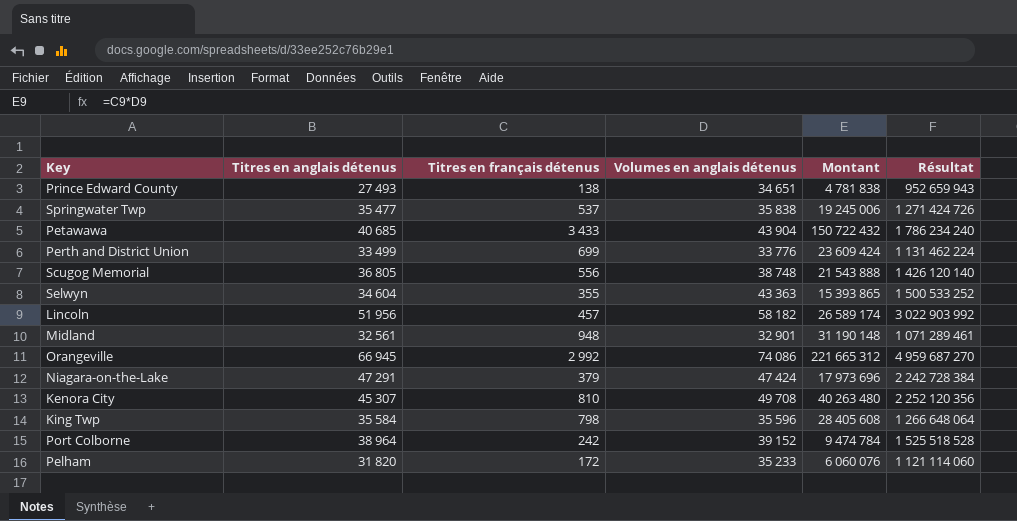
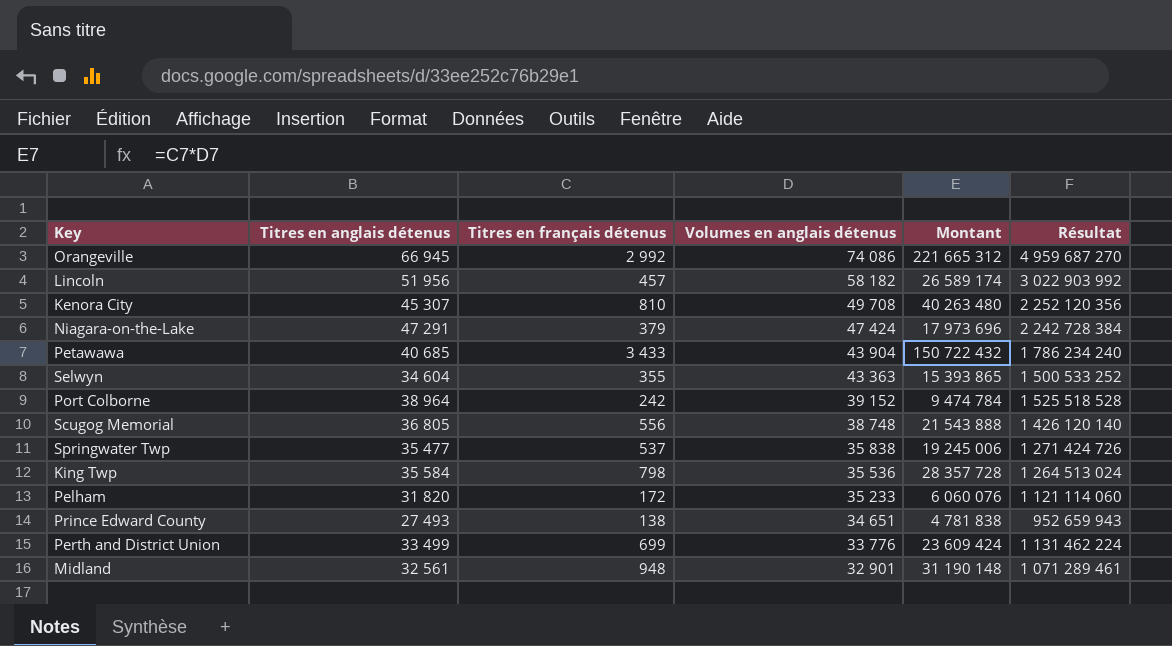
row order: none -> Volumes en anglais détenus descending
King Twp | Volumes en anglais détenus: 35 596 -> 35 536
King Twp | Montant: 28 405 608 -> 28 357 728
King Twp | Résultat: 1 266 648 064 -> 1 264 513 024

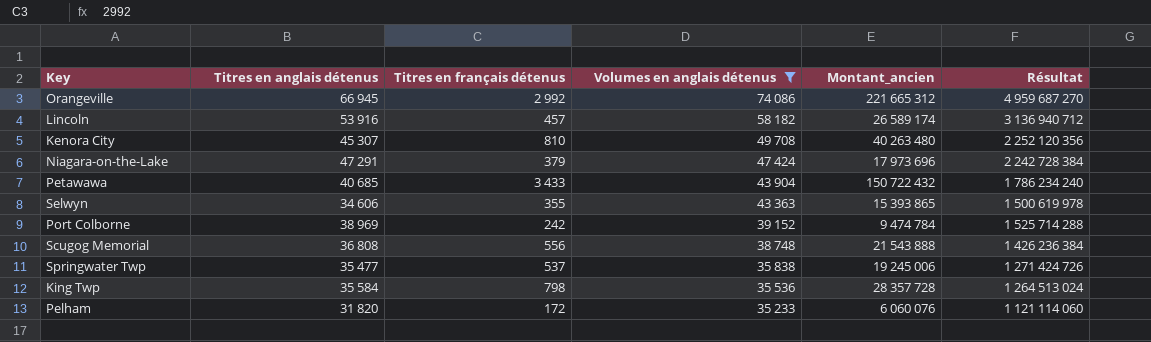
filter: none -> Volumes en anglais détenus >= 35 233
column name: Montant -> Montant_ancien
Lincoln | Titres en anglais détenus: 51 956 -> 53 916
Lincoln | Résultat: 3 022 903 992 -> 3 136 940 712
Selwyn | Titres en anglais détenus: 34 604 -> 34 606
Selwyn | Résultat: 1 500 533 252 -> 1 500 619 978
Port Colborne | Titres en anglais détenus: 38 964 -> 38 969
Port Colborne | Résultat: 1 525 518 528 -> 1 525 714 288
Scugog Memorial | Titres en anglais détenus: 36 805 -> 36 808
Scugog Memorial | Résultat: 1 426 120 140 -> 1 426 236 384

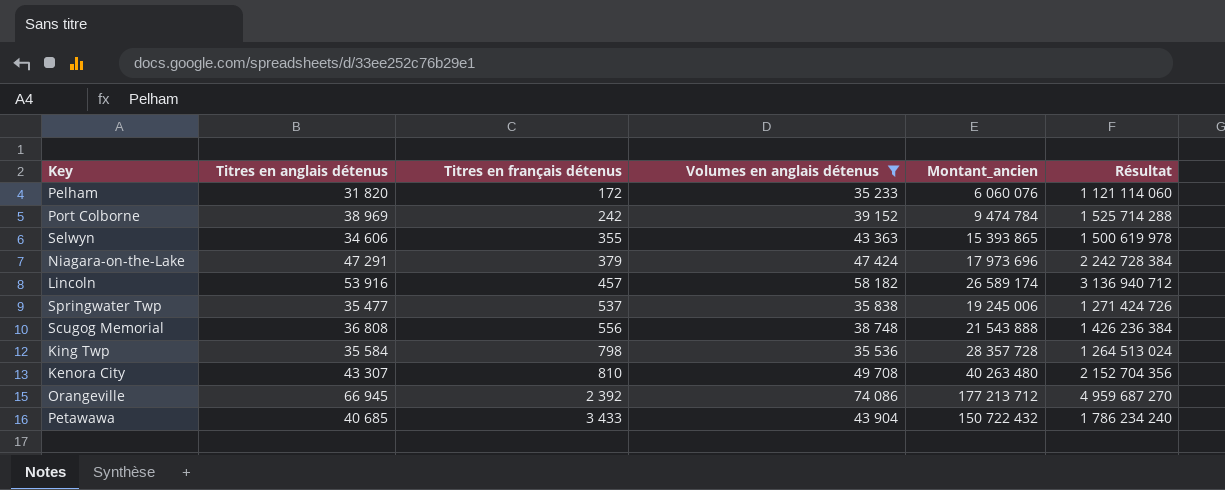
row order: Volumes en anglais détenus descending -> Titres en français détenus ascending
Kenora City | Titres en anglais détenus: 45 307 -> 43 307
Kenora City | Résultat: 2 252 120 356 -> 2 152 704 356
Orangeville | Titres en français détenus: 2 992 -> 2 392
Orangeville | Montant_ancien: 221 665 312 -> 177 213 712

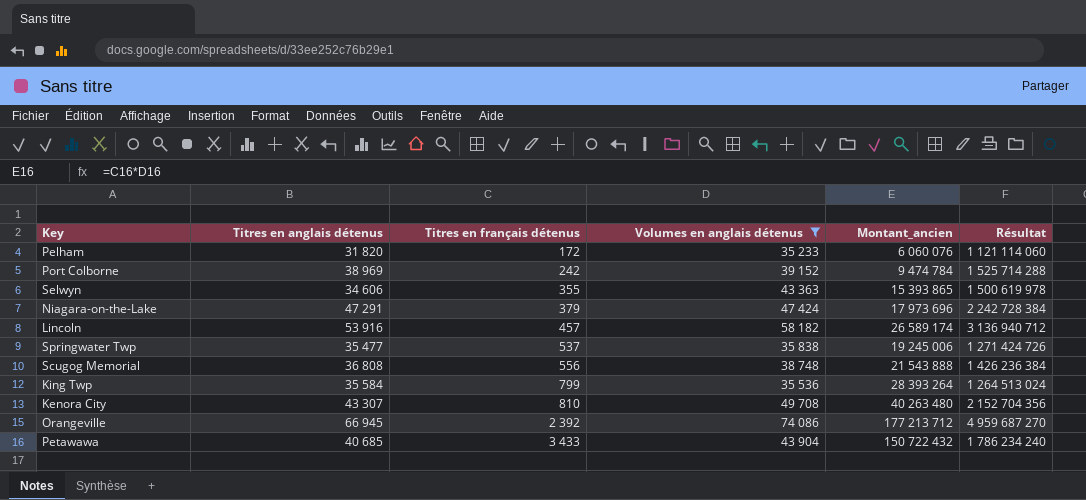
King Twp | Titres en français détenus: 798 -> 799
King Twp | Montant_ancien: 28 357 728 -> 28 393 264

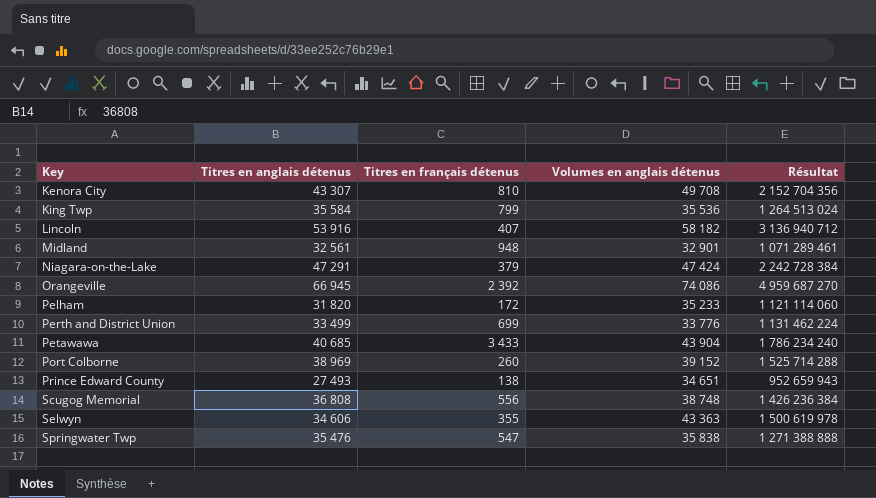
filter: Volumes en anglais détenus >= 35 233 -> none
row order: Titres en français détenus ascending -> Key ascending
column Montant_ancien | formula: [Titres en français détenus] * [Volumes en anglais détenus] -> none
Lincoln | Titres en français détenus: 457 -> 407
Port Colborne | Titres en français détenus: 242 -> 260
Springwater Twp | Titres en anglais détenus: 35 477 -> 35 476
Springwater Twp | Titres en français détenus: 537 -> 547
Springwater Twp | Résultat: 1 271 424 726 -> 1 271 388 888

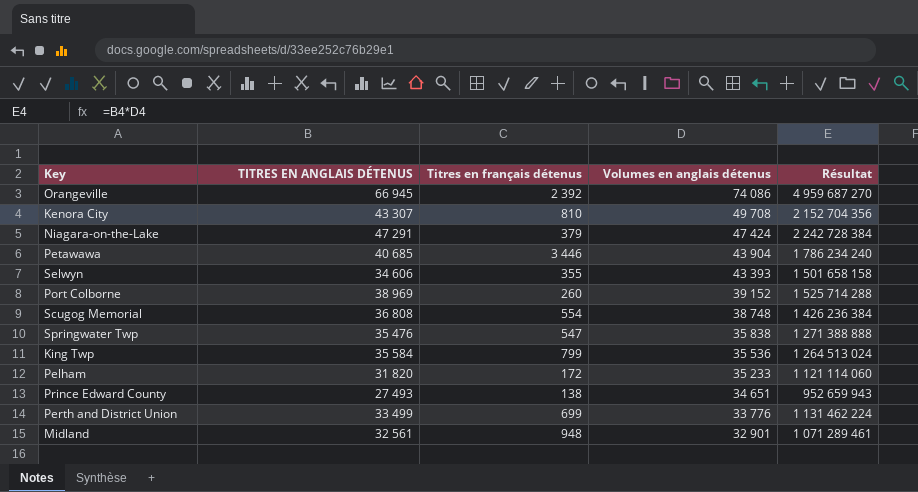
row order: Key ascending -> Volumes en anglais détenus descending
column name: Titres en anglais détenus -> TITRES EN ANGLAIS DÉTENUS
row Lincoln: 53 916 | 407 | 58 182 | 3 136 940 712 -> none
Petawawa | Titres en français détenus: 3 433 -> 3 446
Selwyn | Volumes en anglais détenus: 43 363 -> 43 393
Selwyn | Résultat: 1 500 619 978 -> 1 501 658 158
Scugog Memorial | Titres en français détenus: 556 -> 554

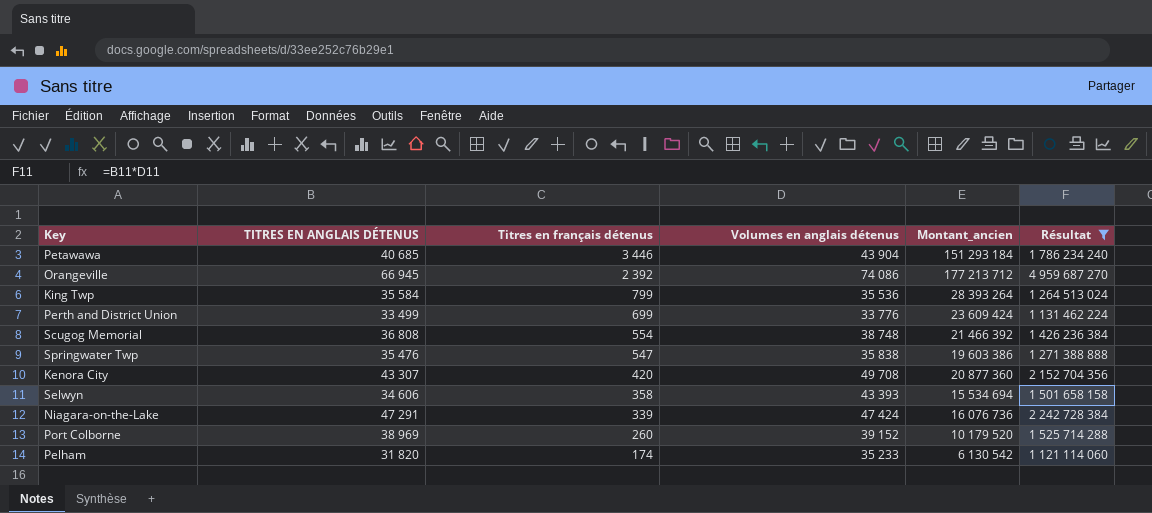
filter: none -> Résultat >= 1 121 114 060
row order: Volumes en anglais détenus descending -> Titres en français détenus descending
column Montant_ancien | formula: none -> [Titres en français détenus] * [Volumes en anglais détenus]
Kenora City | Titres en français détenus: 810 -> 420
Selwyn | Titres en français détenus: 355 -> 358
Niagara-on-the-Lake | Titres en français détenus: 379 -> 339
Pelham | Titres en français détenus: 172 -> 174

